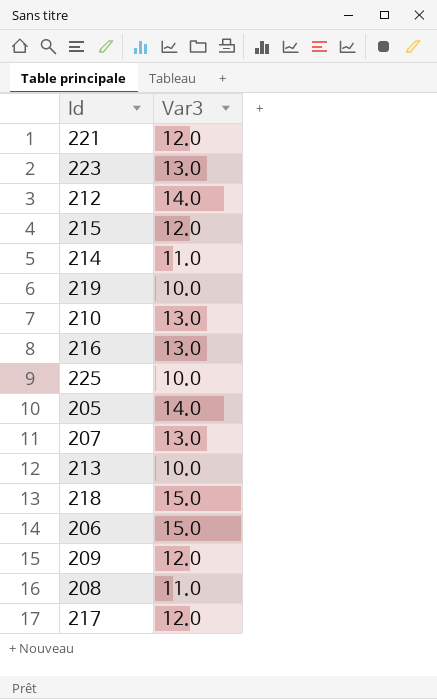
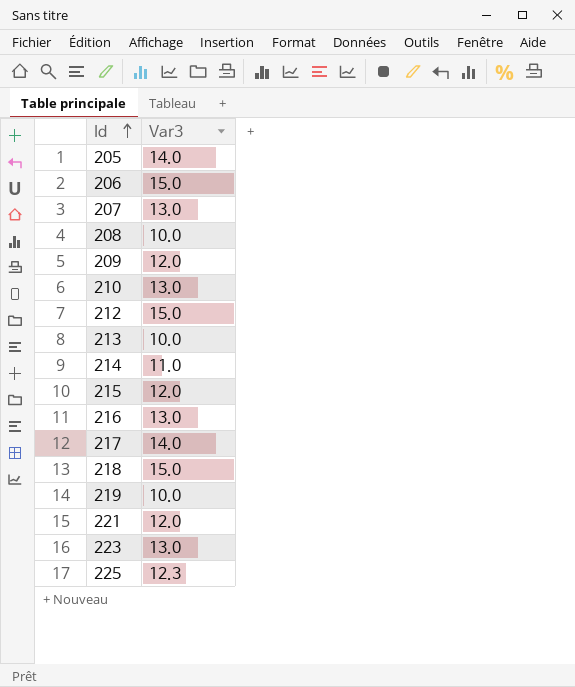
row order: none -> Id ascending
208 | Var3: 11.0 -> 10.0
212 | Var3: 14.0 -> 15.0
217 | Var3: 12.0 -> 14.0
225 | Var3: 10.0 -> 12.3

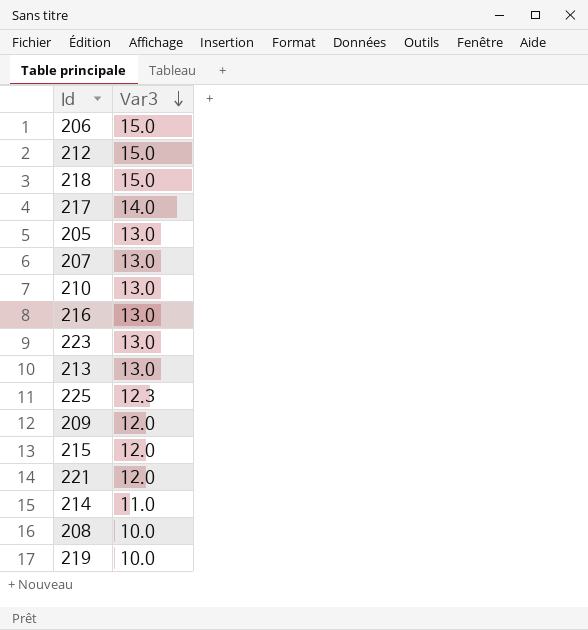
row order: Id ascending -> Var3 descending
205 | Var3: 14.0 -> 13.0
213 | Var3: 10.0 -> 13.0

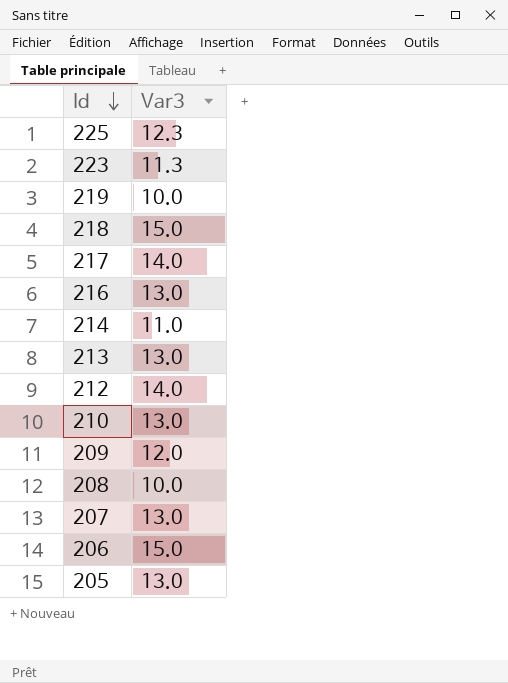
row order: Var3 descending -> Id descending
row 215: 12.0 -> none
row 221: 12.0 -> none
223 | Var3: 13.0 -> 11.3
212 | Var3: 15.0 -> 14.0

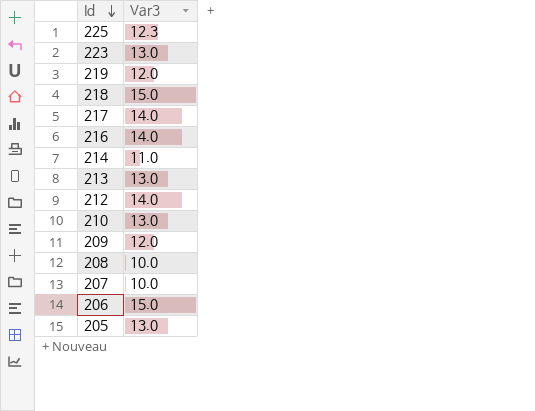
223 | Var3: 11.3 -> 13.0
219 | Var3: 10.0 -> 12.0
216 | Var3: 13.0 -> 14.0
207 | Var3: 13.0 -> 10.0

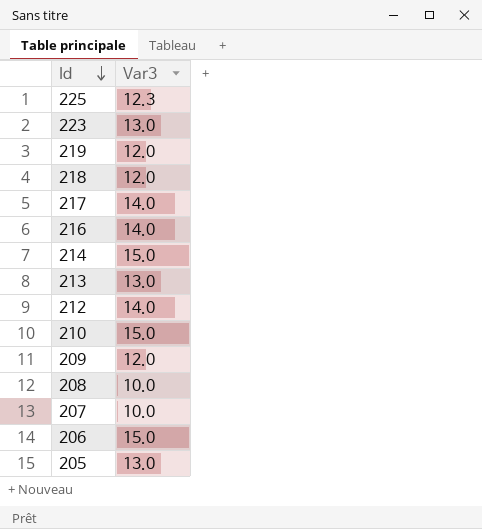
218 | Var3: 15.0 -> 12.0
214 | Var3: 11.0 -> 15.0
210 | Var3: 13.0 -> 15.0

